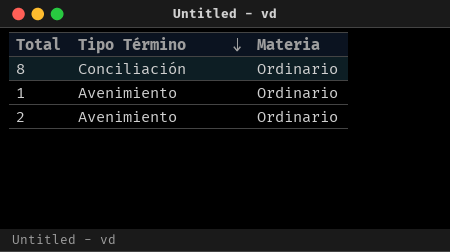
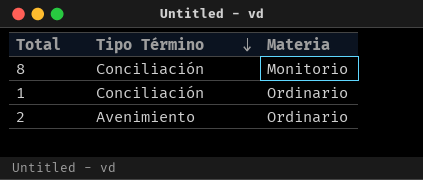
8 | Materia: Ordinario -> Monitorio
1 | Tipo Término: Avenimiento -> Conciliación

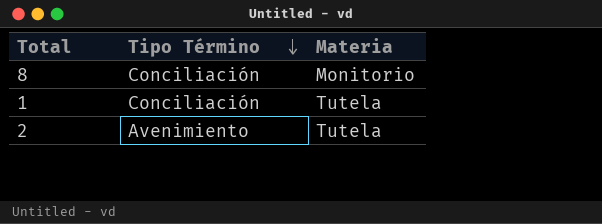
1 | Materia: Ordinario -> Tutela
2 | Materia: Ordinario -> Tutela

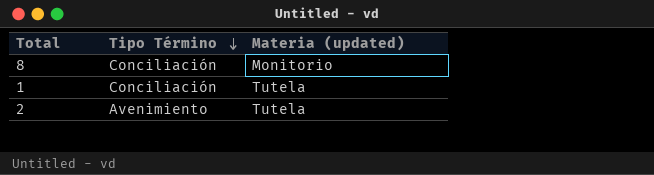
column name: Materia -> Materia (updated)

